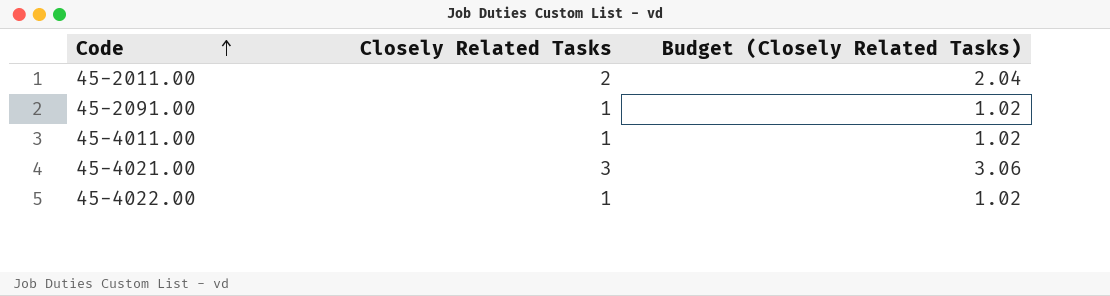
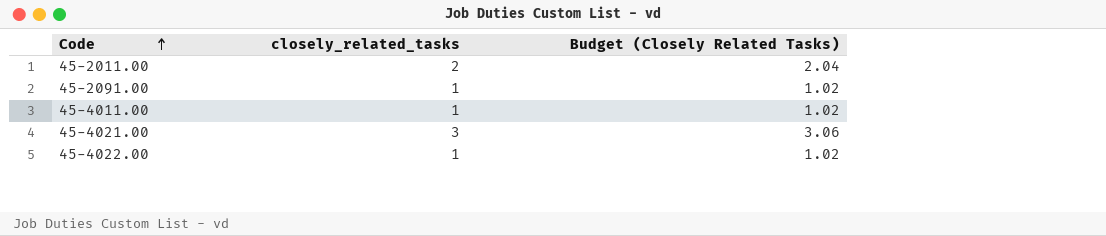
column name: Closely Related Tasks -> closely_related_tasks

